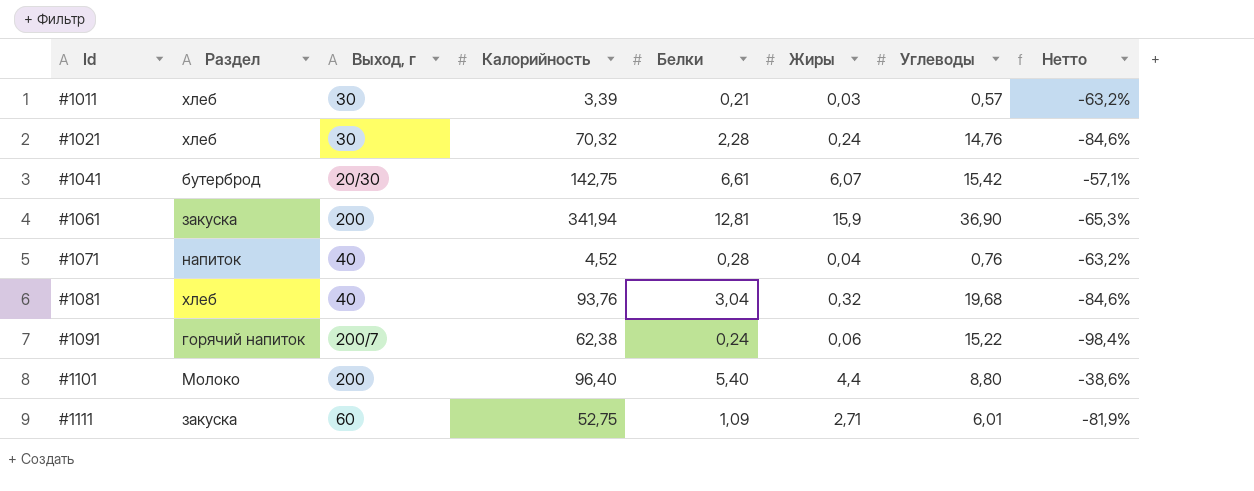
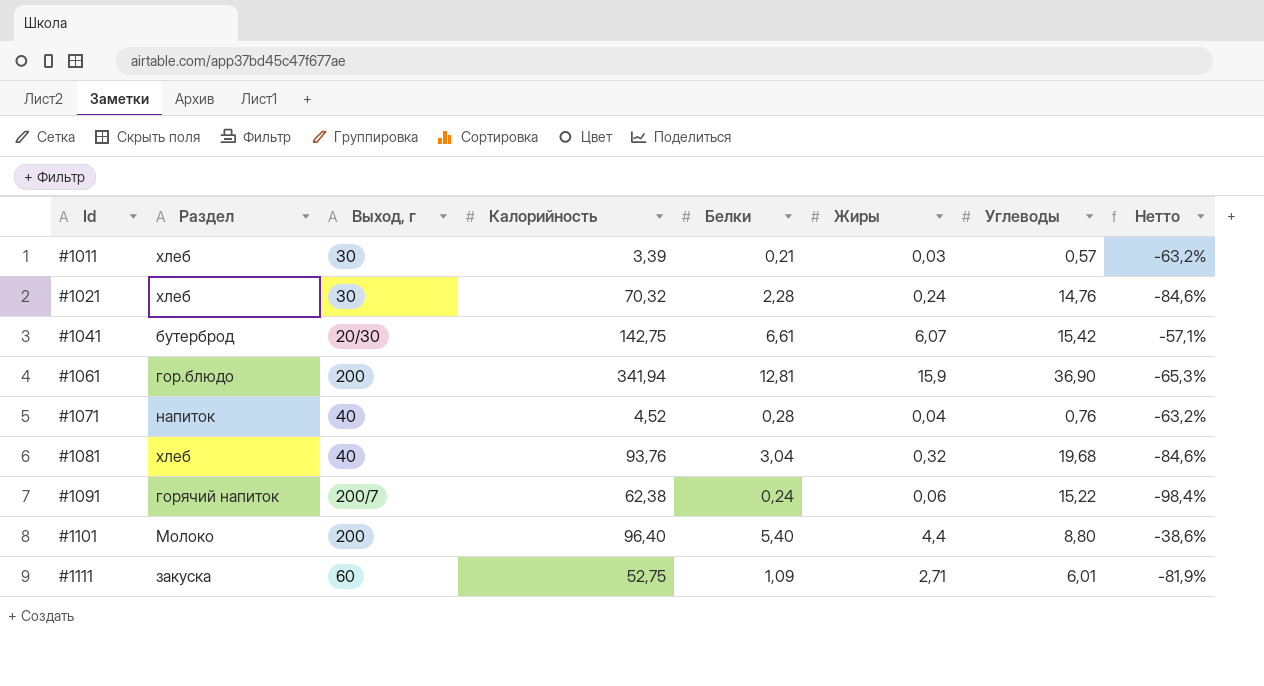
#1061 | Раздел: закуска -> гор.блюдо

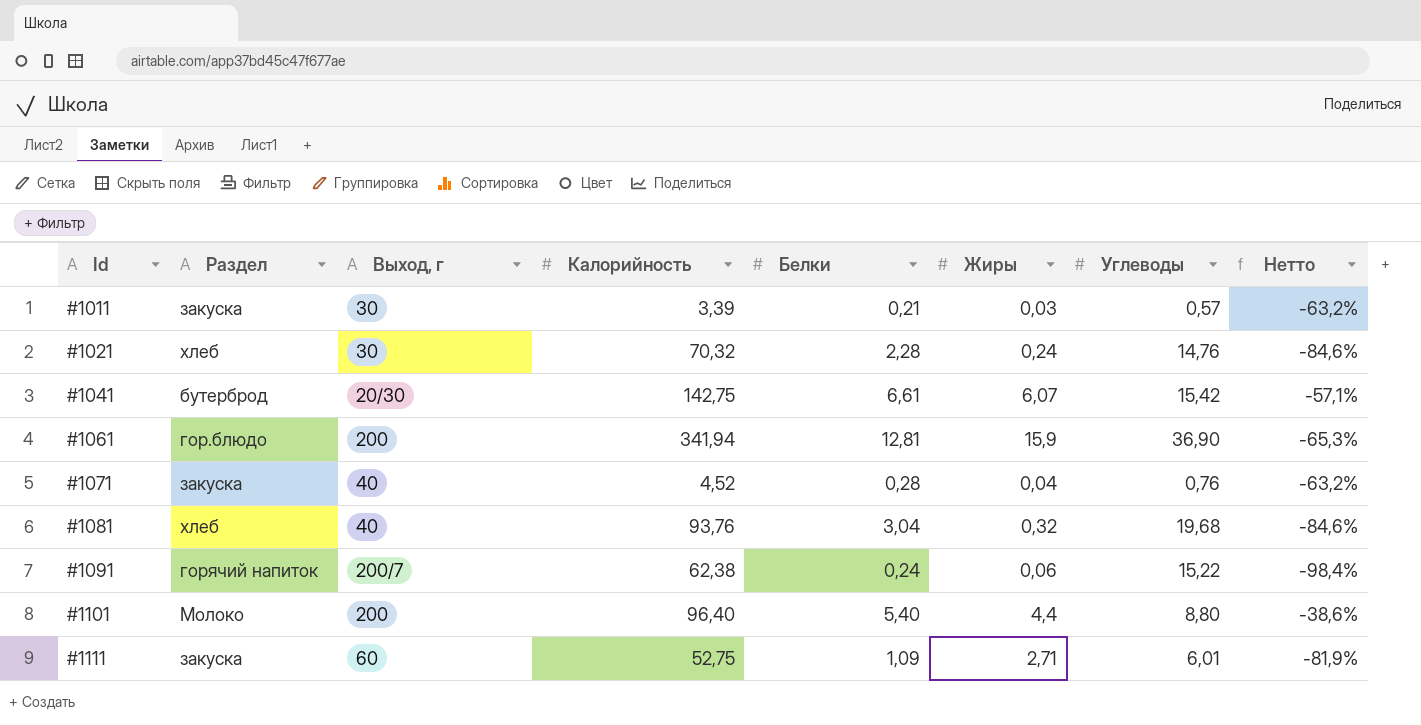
#1011 | Раздел: хлеб -> закуска
#1071 | Раздел: напиток -> закуска

